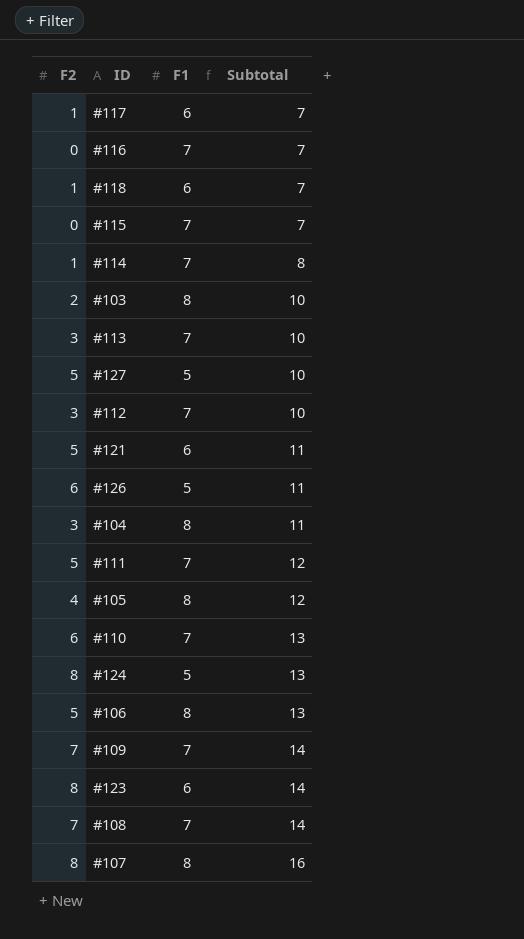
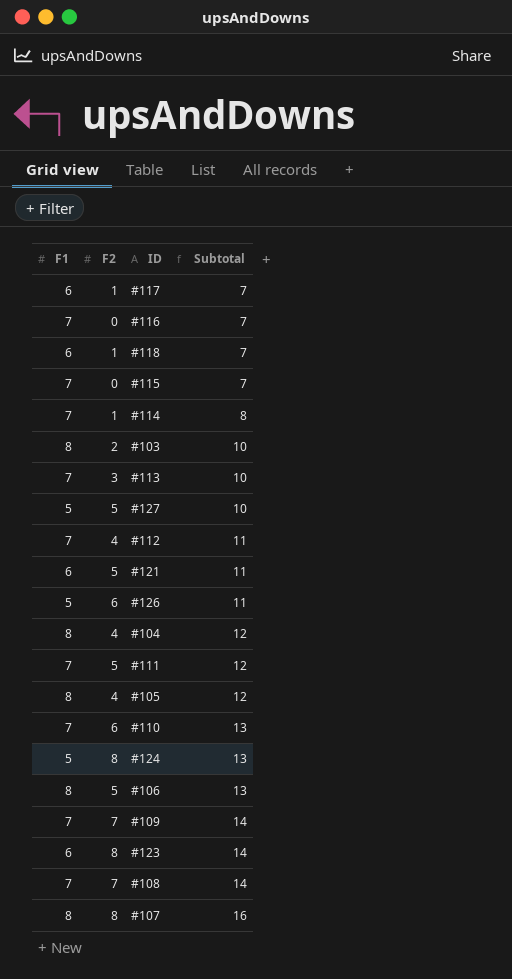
column F1 | position: 3 -> 1
#112 | F2: 3 -> 4
#112 | Subtotal: 10 -> 11
#104 | F2: 3 -> 4
#104 | Subtotal: 11 -> 12

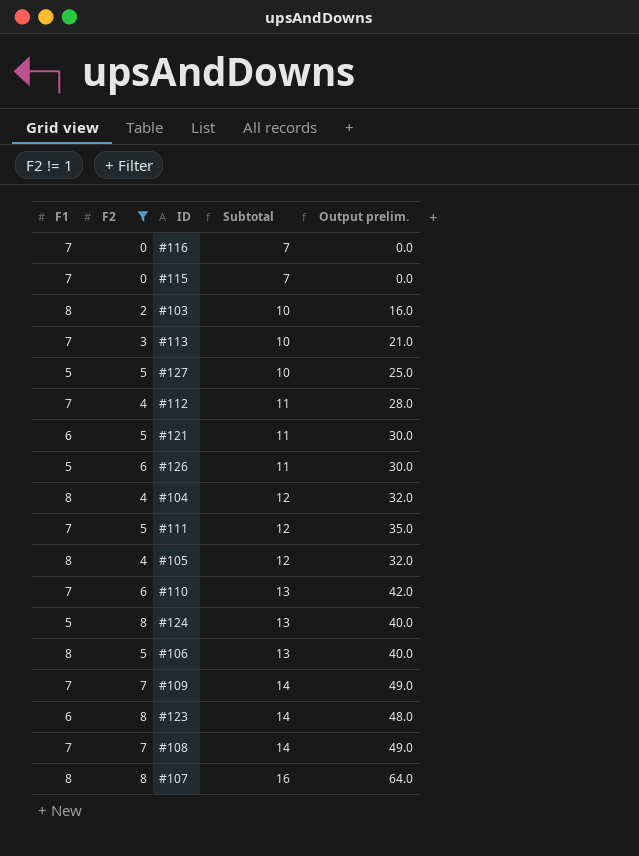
filter: none -> F2 != 1
column Output prelim. | formula: none -> [F1] * [F2]

